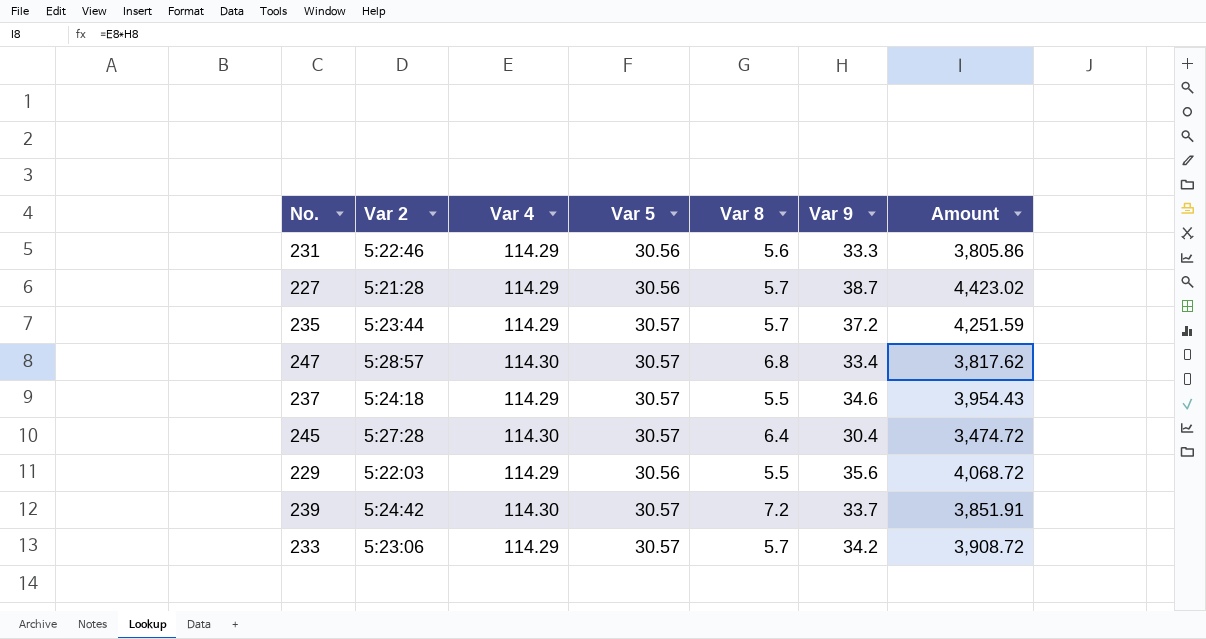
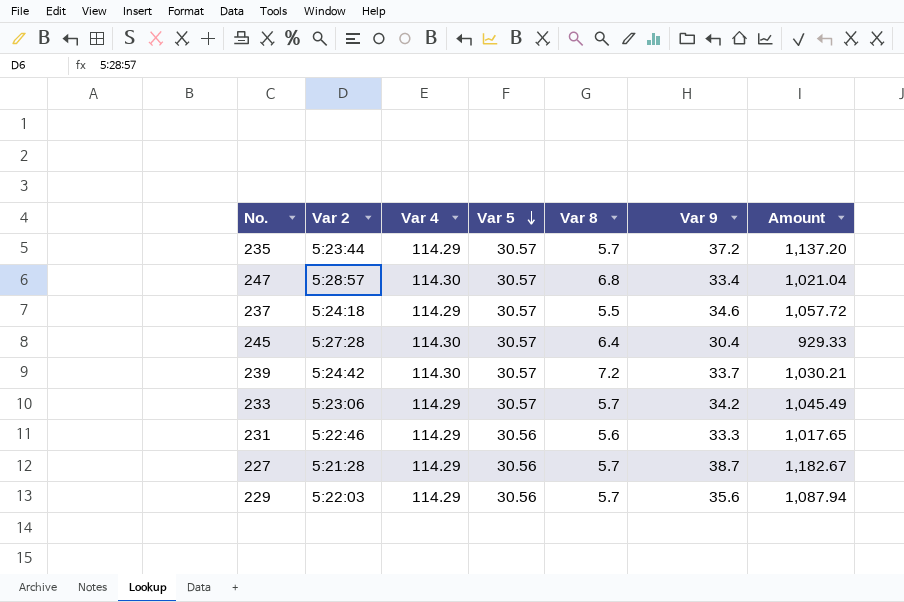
row order: none -> Var 5 descending
column Amount | formula: [Var 4] * [Var 9] -> [Var 5] * [Var 9]
229 | Var 8: 5.5 -> 5.7

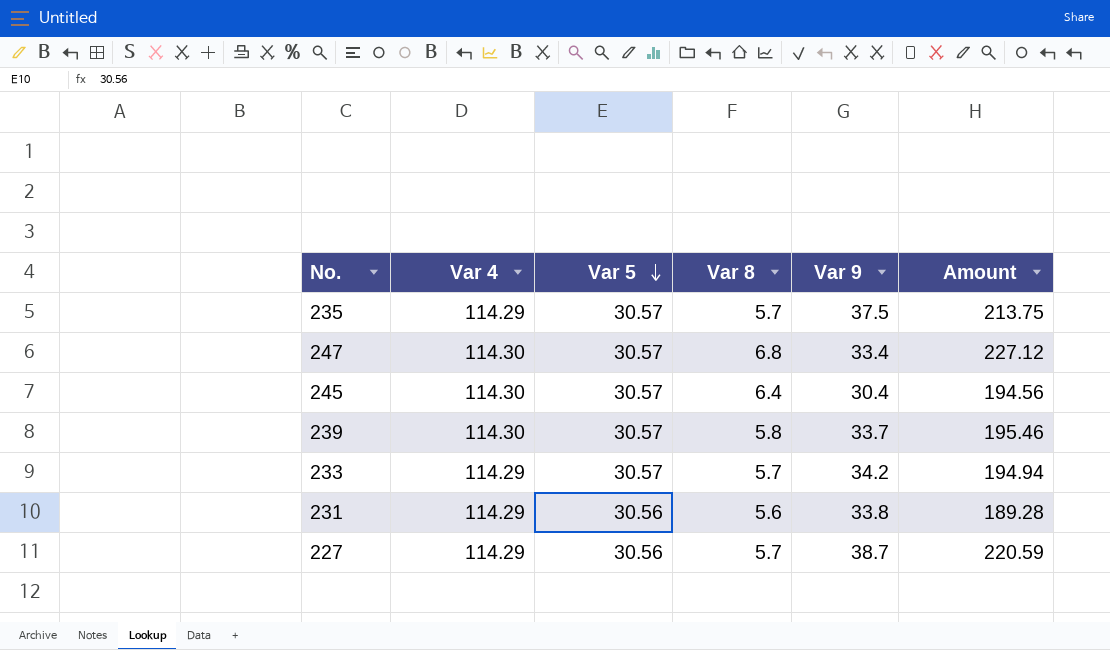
column Var 2 | position: 2 -> none
column Amount | formula: [Var 5] * [Var 9] -> [Var 8] * [Var 9]
row 237: 5:24:18 | 114.29 | 30.57 | 5.5 | 34.6 | 1,057.72 -> none
row 229: 5:22:03 | 114.29 | 30.56 | 5.7 | 35.6 | 1,087.94 -> none
235 | Var 9: 37.2 -> 37.5
239 | Var 8: 7.2 -> 5.8
231 | Var 9: 33.3 -> 33.8

